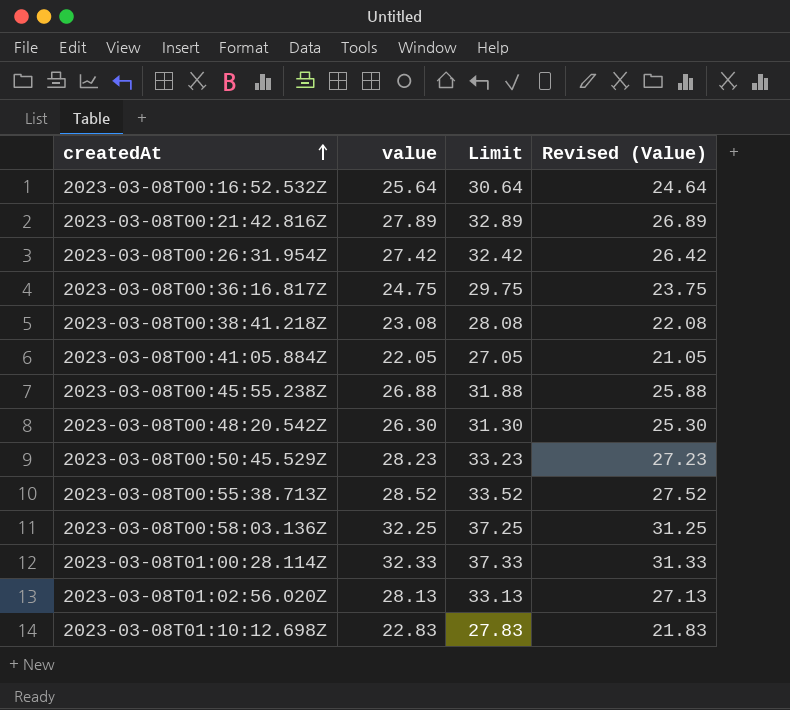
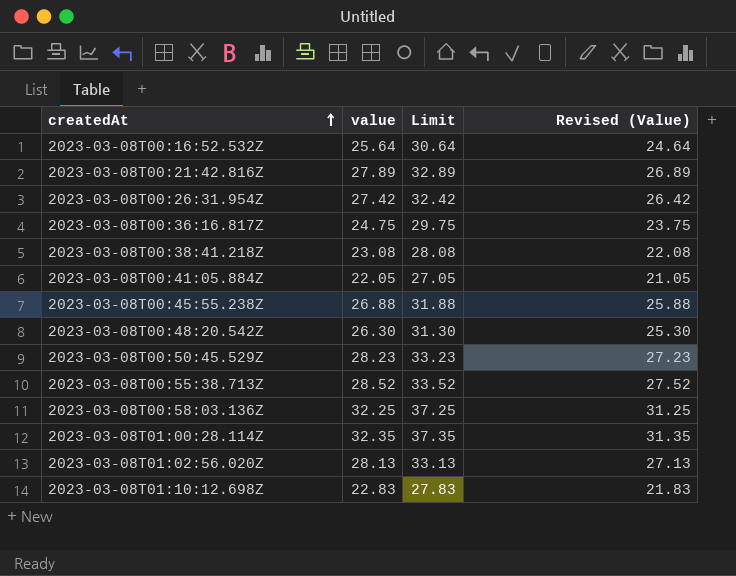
2023-03-08T01:00:28.114Z | value: 32.33 -> 32.35
2023-03-08T01:00:28.114Z | Limit: 37.33 -> 37.35
2023-03-08T01:00:28.114Z | Revised (Value): 31.33 -> 31.35

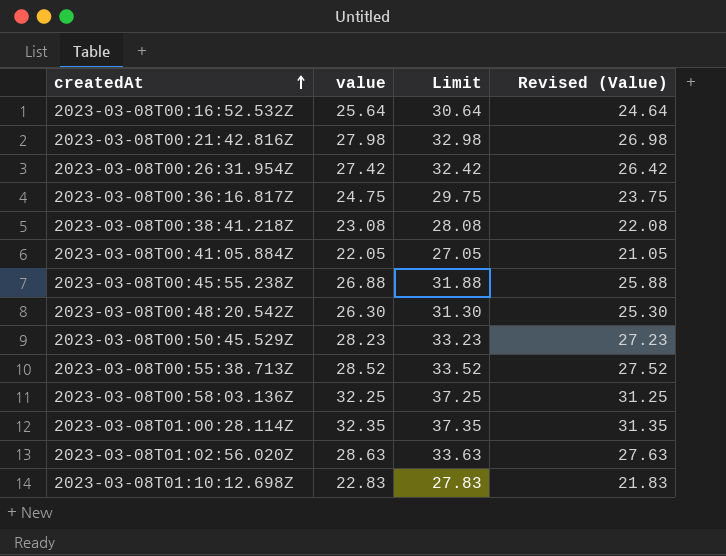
2023-03-08T00:21:42.816Z | value: 27.89 -> 27.98
2023-03-08T00:21:42.816Z | Limit: 32.89 -> 32.98
2023-03-08T00:21:42.816Z | Revised (Value): 26.89 -> 26.98
2023-03-08T01:02:56.020Z | value: 28.13 -> 28.63
2023-03-08T01:02:56.020Z | Limit: 33.13 -> 33.63
2023-03-08T01:02:56.020Z | Revised (Value): 27.13 -> 27.63

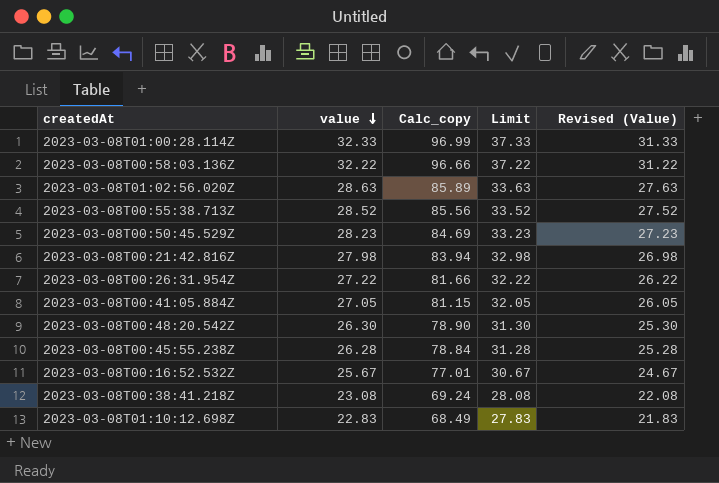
row order: createdAt ascending -> value descending
column Calc_copy | formula: none -> [value] * 3
row 2023-03-08T00:36:16.817Z: 24.75 | 29.75 | 23.75 -> none
2023-03-08T01:00:28.114Z | value: 32.35 -> 32.33
2023-03-08T01:00:28.114Z | Limit: 37.35 -> 37.33
2023-03-08T01:00:28.114Z | Revised (Value): 31.35 -> 31.33
2023-03-08T00:58:03.136Z | value: 32.25 -> 32.22
2023-03-08T00:58:03.136Z | Limit: 37.25 -> 37.22
2023-03-08T00:58:03.136Z | Revised (Value): 31.25 -> 31.22
2023-03-08T00:26:31.954Z | value: 27.42 -> 27.22
2023-03-08T00:26:31.954Z | Limit: 32.42 -> 32.22
2023-03-08T00:26:31.954Z | Revised (Value): 26.42 -> 26.22
2023-03-08T00:41:05.884Z | value: 22.05 -> 27.05
2023-03-08T00:41:05.884Z | Limit: 27.05 -> 32.05
2023-03-08T00:41:05.884Z | Revised (Value): 21.05 -> 26.05
2023-03-08T00:45:55.238Z | value: 26.88 -> 26.28
2023-03-08T00:45:55.238Z | Limit: 31.88 -> 31.28
2023-03-08T00:45:55.238Z | Revised (Value): 25.88 -> 25.28
2023-03-08T00:16:52.532Z | value: 25.64 -> 25.67
2023-03-08T00:16:52.532Z | Limit: 30.64 -> 30.67
2023-03-08T00:16:52.532Z | Revised (Value): 24.64 -> 24.67

